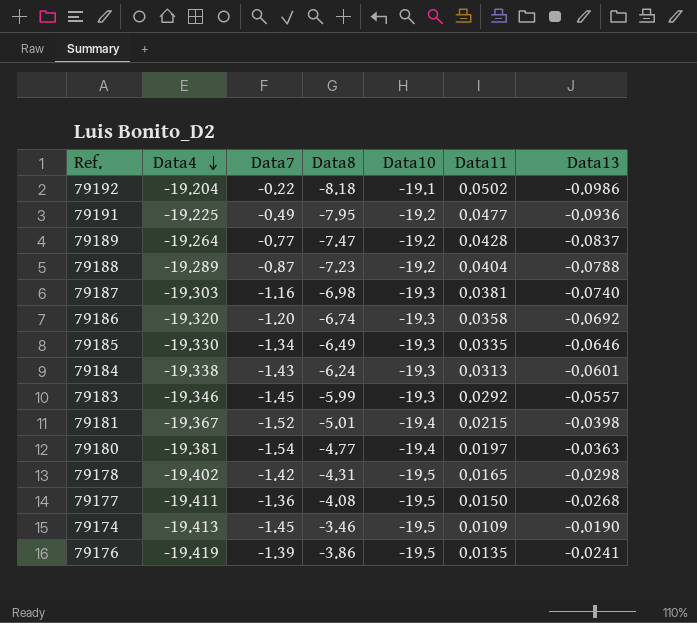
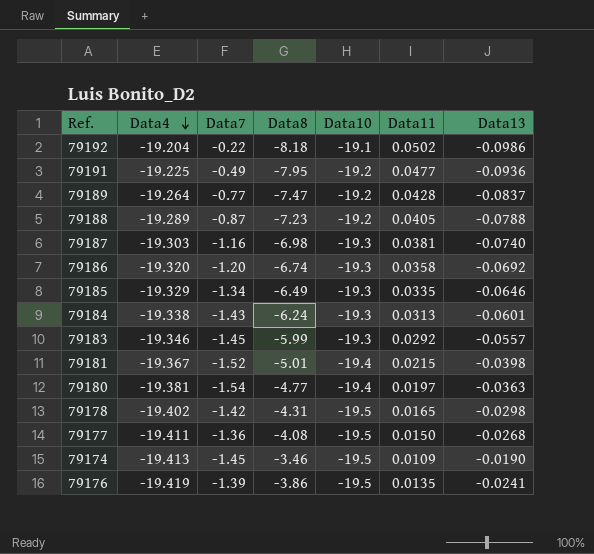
79188 | Data11: 0.0404 -> 0.0405
79185 | Data4: -19.330 -> -19.329

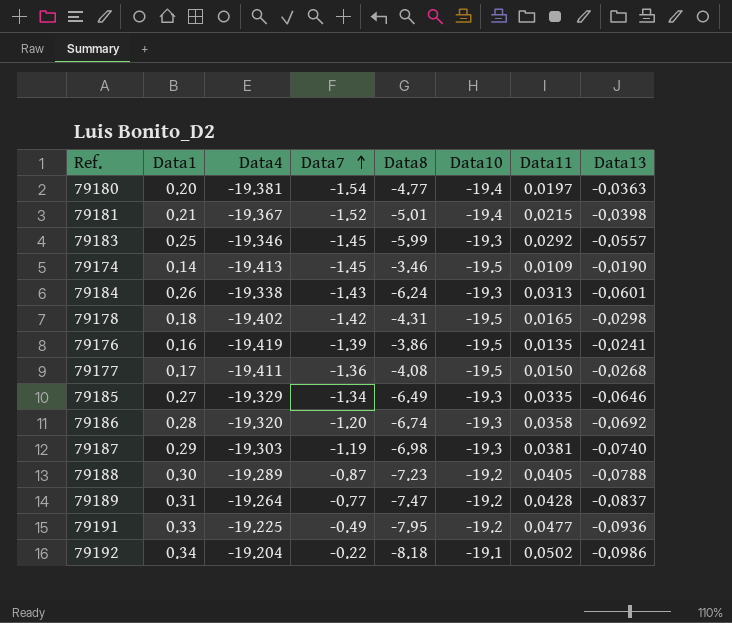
row order: Data4 descending -> Data7 ascending
column Data1 | position: none -> 2
79187 | Data7: -1.16 -> -1.19

